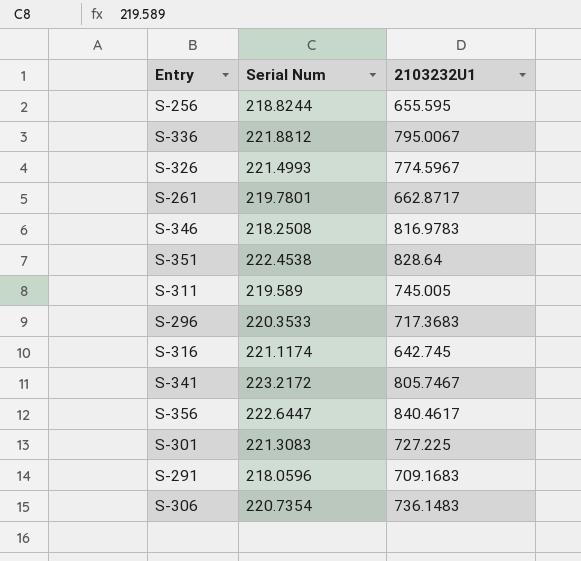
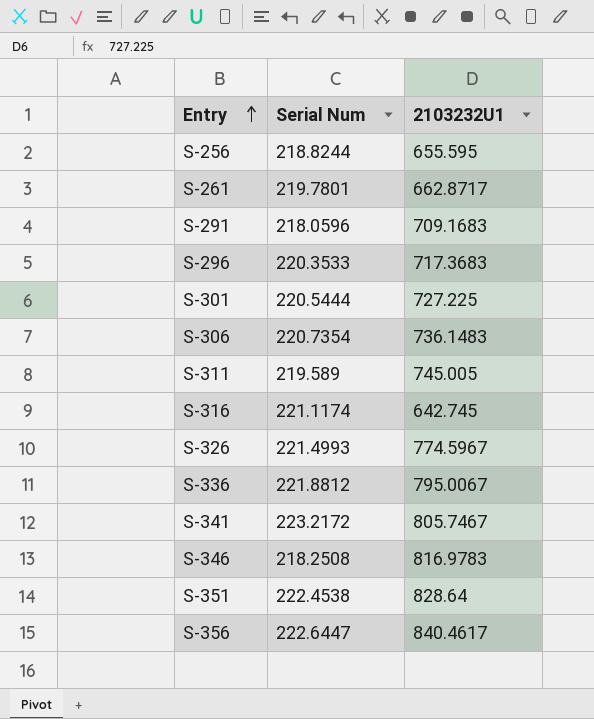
row order: none -> Entry ascending
S-301 | Serial Num: 221.3083 -> 220.5444

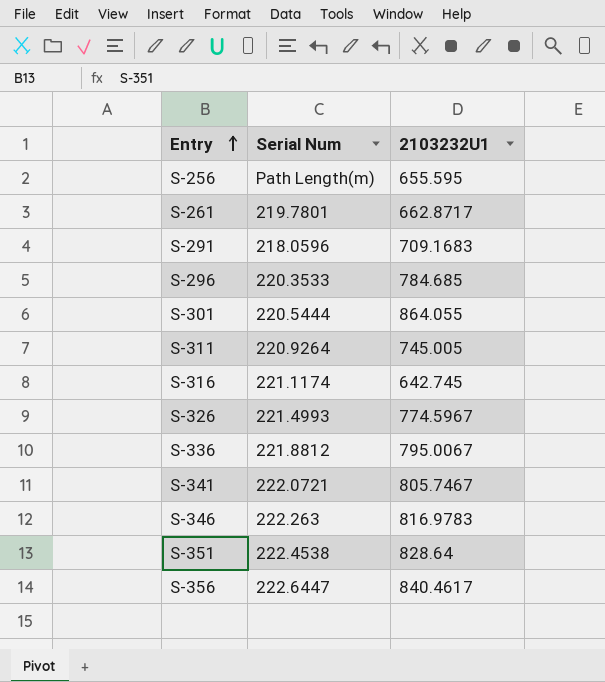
row S-306: 220.7354 | 736.1483 -> none
S-256 | Serial Num: 218.8244 -> Path Length(m)
S-296 | 2103232U1: 717.3683 -> 784.685
S-301 | 2103232U1: 727.225 -> 864.055
S-311 | Serial Num: 219.589 -> 220.9264
S-341 | Serial Num: 223.2172 -> 222.0721
S-346 | Serial Num: 218.2508 -> 222.263

